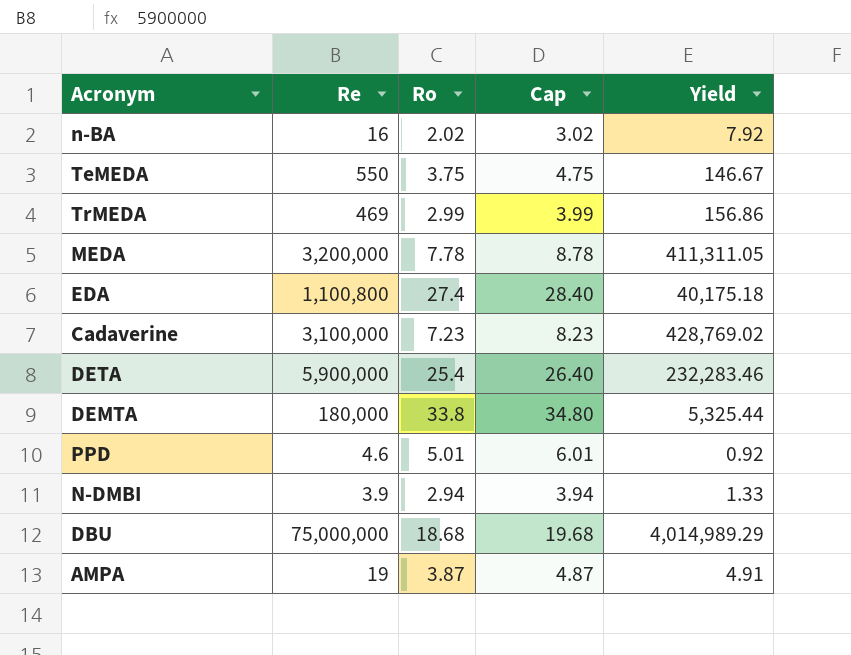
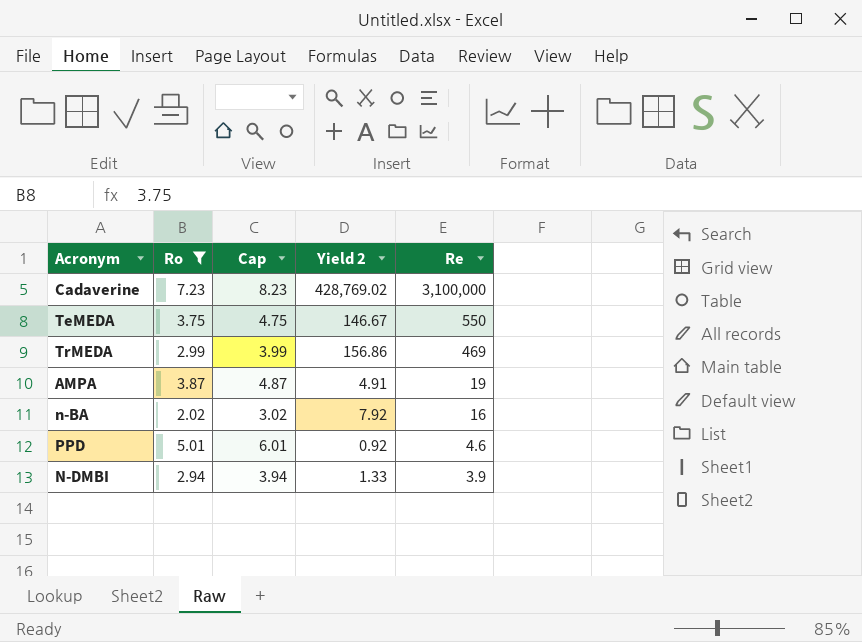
filter: none -> Ro <= 7.23
row order: none -> Re descending
column name: Yield -> Yield 2
column Re | position: 2 -> 5

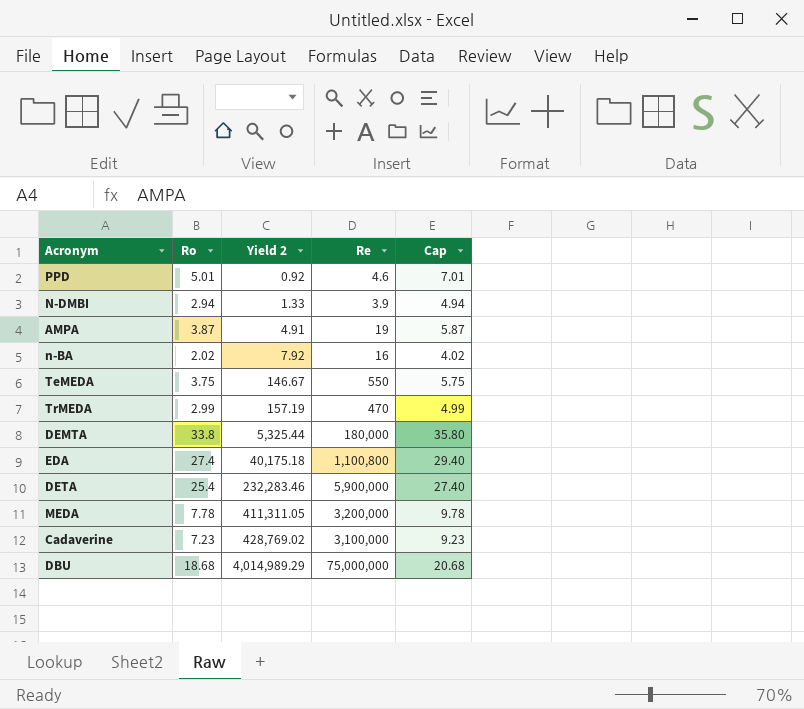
filter: Ro <= 7.23 -> none
row order: Re descending -> Yield 2 ascending
column Cap | formula: [Ro] + 1 -> [Ro] + 2
column Cap | position: 3 -> 5
TrMEDA | Yield 2: 156.86 -> 157.19
TrMEDA | Re: 469 -> 470

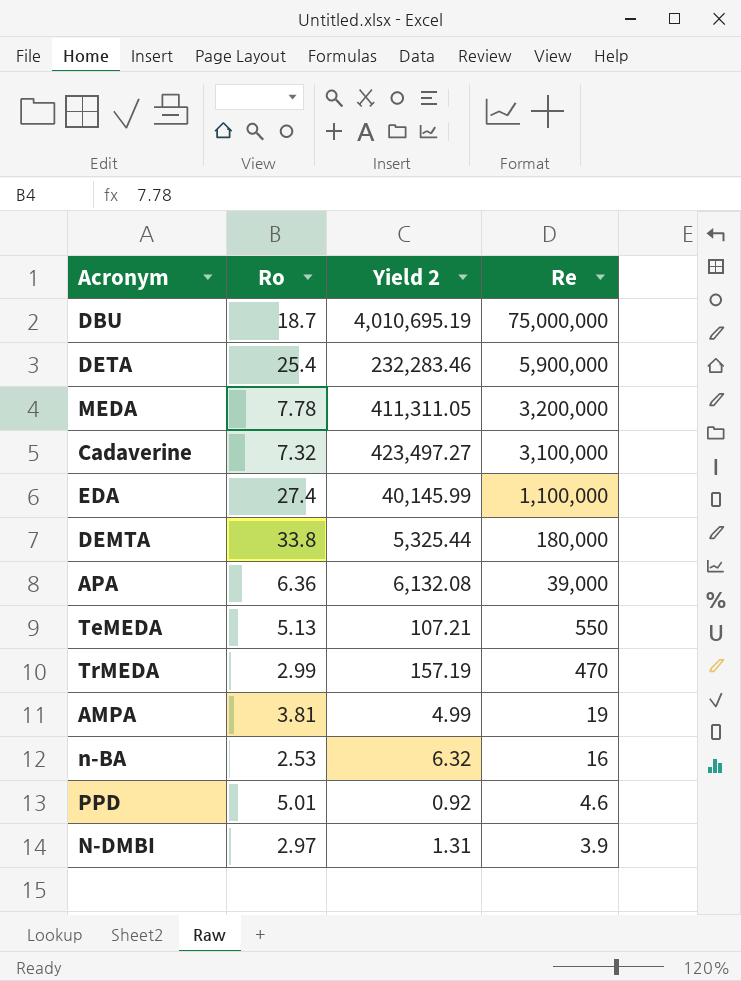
row order: Yield 2 ascending -> Re descending
column Cap | formula: [Ro] + 2 -> none
DBU | Ro: 18.68 -> 18.7
DBU | Yield 2: 4,014,989.29 -> 4,010,695.19
Cadaverine | Ro: 7.23 -> 7.32
Cadaverine | Yield 2: 428,769.02 -> 423,497.27
EDA | Yield 2: 40,175.18 -> 40,145.99
EDA | Re: 1,100,800 -> 1,100,000
row APA: none -> 6.36 | 6,132.08 | 39,000
TeMEDA | Ro: 3.75 -> 5.13
TeMEDA | Yield 2: 146.67 -> 107.21
AMPA | Ro: 3.87 -> 3.81
AMPA | Yield 2: 4.91 -> 4.99
n-BA | Ro: 2.02 -> 2.53
n-BA | Yield 2: 7.92 -> 6.32
N-DMBI | Ro: 2.94 -> 2.97
N-DMBI | Yield 2: 1.33 -> 1.31

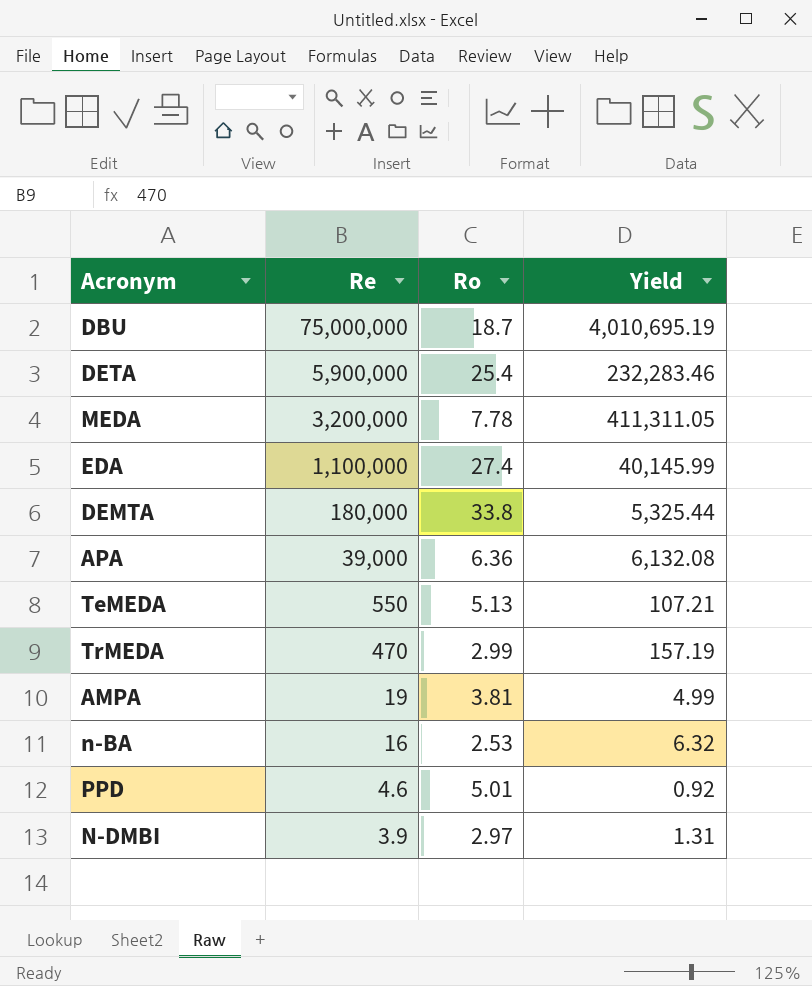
column Re | position: 4 -> 2
column name: Yield 2 -> Yield
row Cadaverine: 7.32 | 423,497.27 | 3,100,000 -> none

